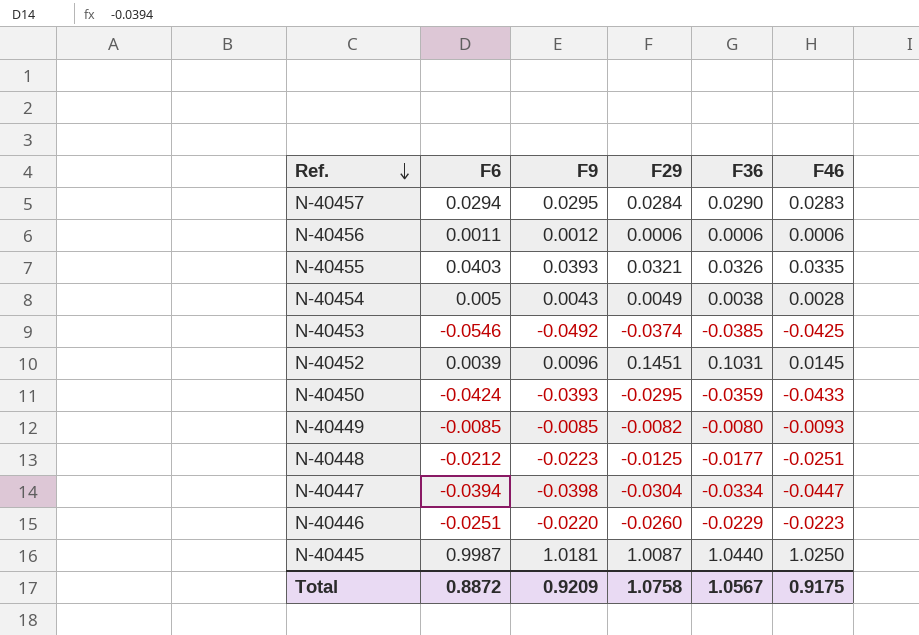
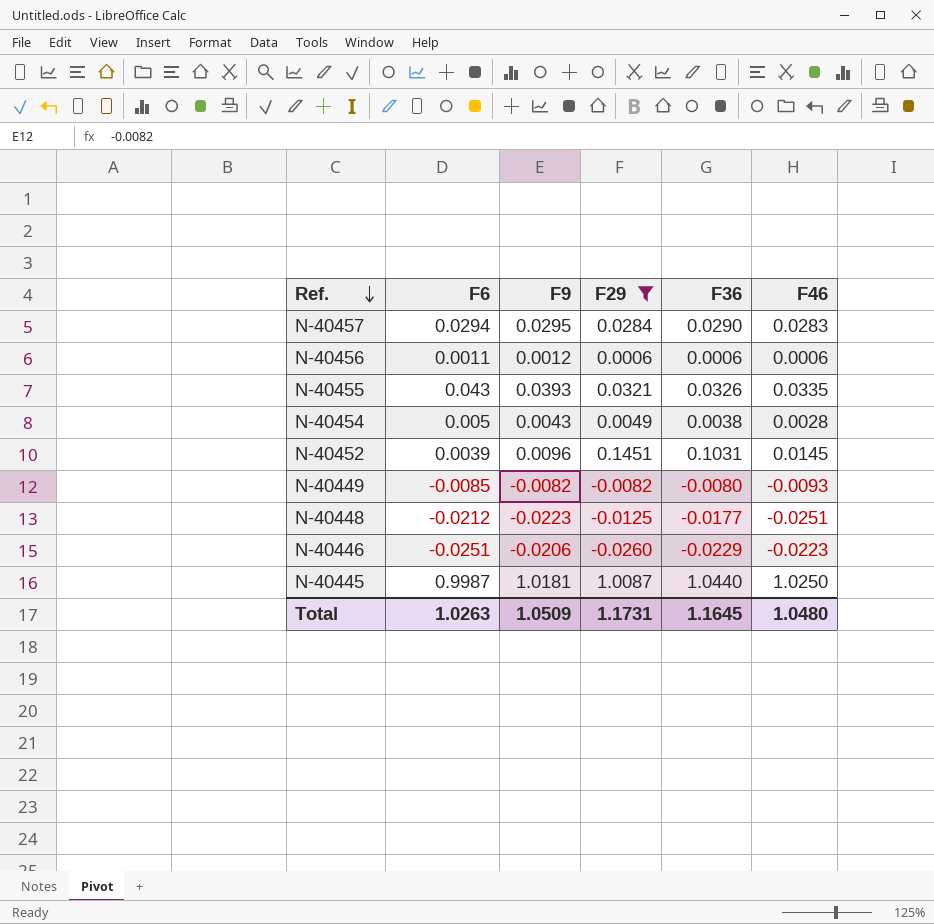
filter: none -> F29 >= -0.0260
N-40455 | F6: 0.0403 -> 0.043
N-40449 | F9: -0.0085 -> -0.0082
N-40446 | F9: -0.0220 -> -0.0206
Total | F6: 0.8872 -> 1.0263
Total | F9: 0.9209 -> 1.0509
Total | F29: 1.0758 -> 1.1731
Total | F36: 1.0567 -> 1.1645
Total | F46: 0.9175 -> 1.0480

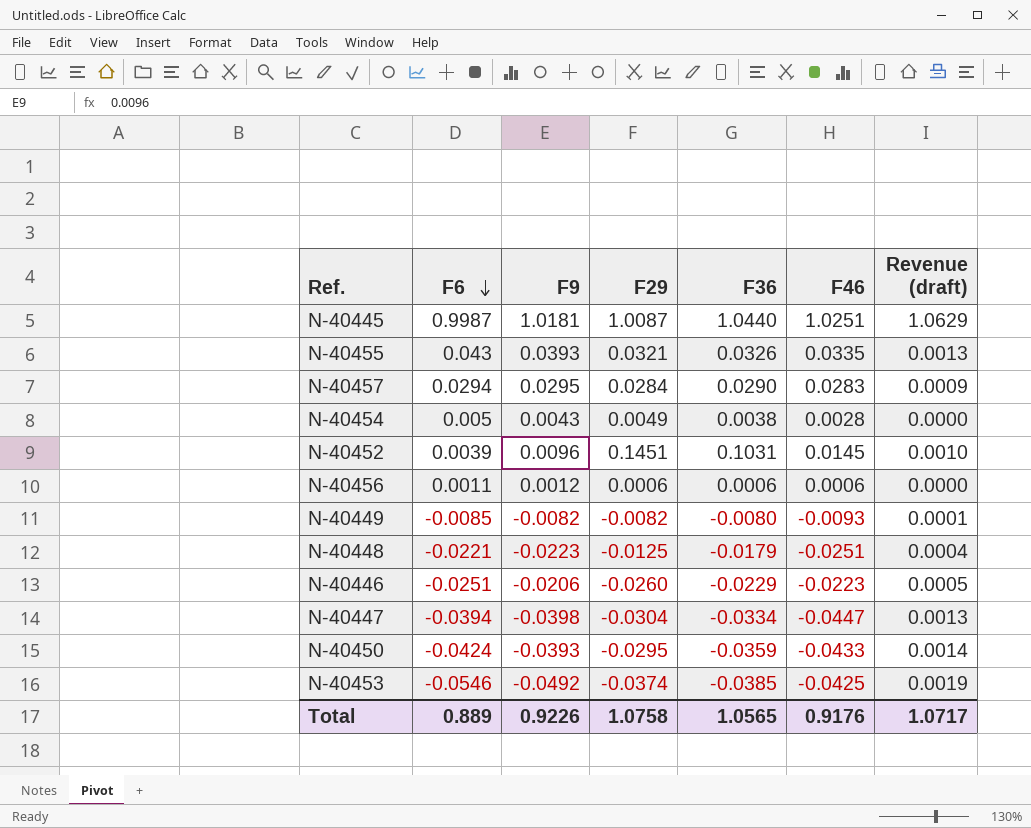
filter: F29 >= -0.0260 -> none
row order: Ref. descending -> F6 descending
column Revenue (draft) | formula: none -> [F9] * [F36]
N-40445 | F46: 1.0250 -> 1.0251
N-40448 | F6: -0.0212 -> -0.0221
N-40448 | F36: -0.0177 -> -0.0179
Total | F6: 1.0263 -> 0.889
Total | F9: 1.0509 -> 0.9226
Total | F29: 1.1731 -> 1.0758
Total | F36: 1.1645 -> 1.0565
Total | F46: 1.0480 -> 0.9176

